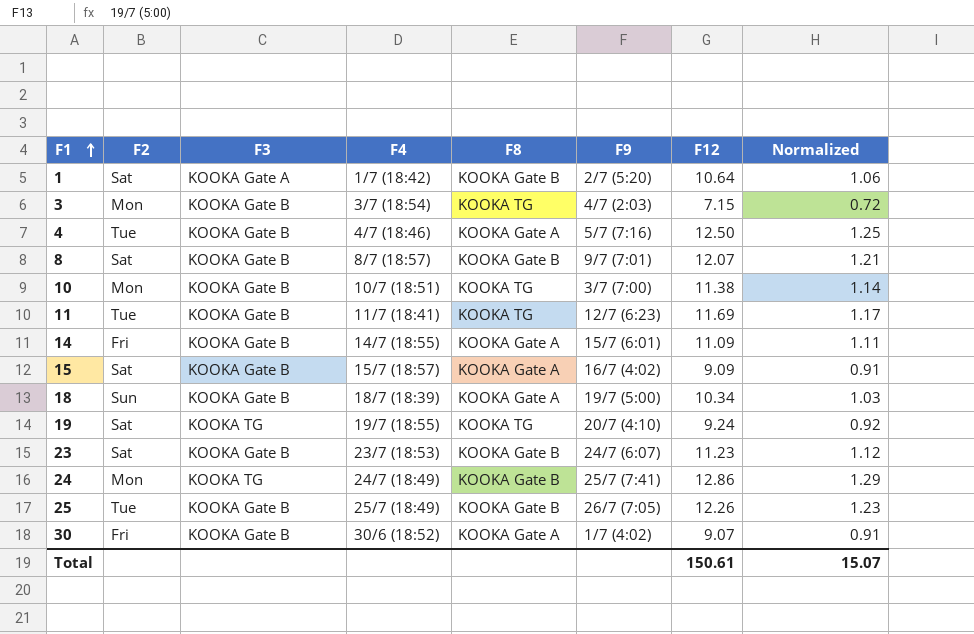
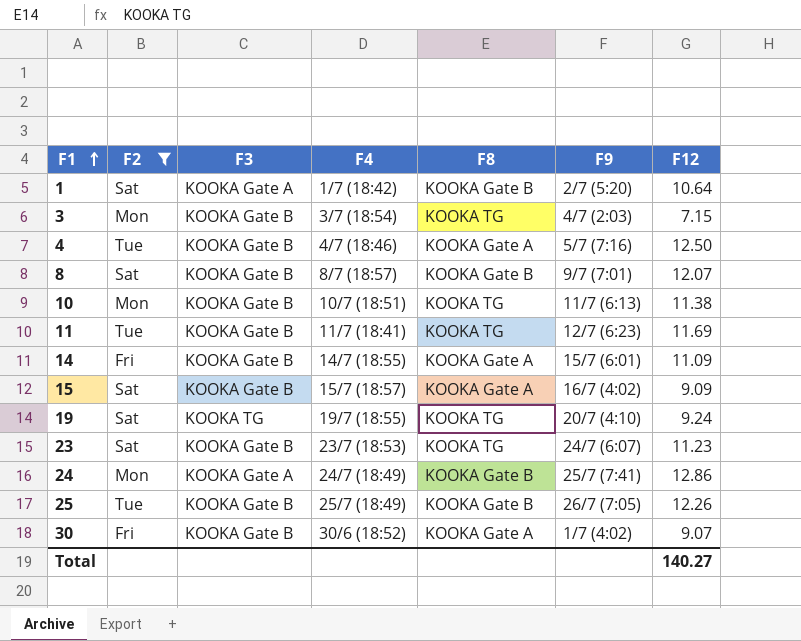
filter: none -> F2 != Sun
column Normalized | formula: [F12] * 0.1 -> none
10 | F9: 3/7 (7:00) -> 11/7 (6:13)
23 | F8: KOOKA Gate B -> KOOKA TG
24 | F3: KOOKA TG -> KOOKA Gate A
Total | F12: 150.61 -> 140.27

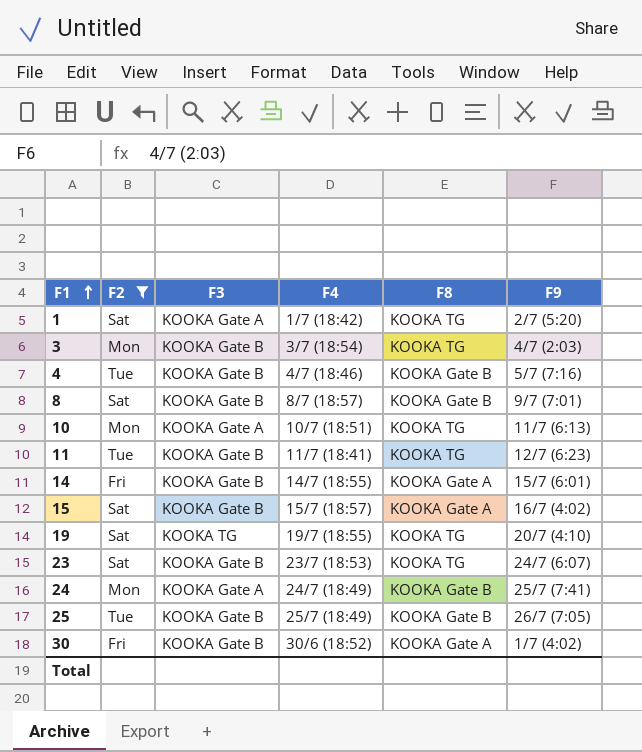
column F12 | position: 7 -> none
1 | F8: KOOKA Gate B -> KOOKA TG
4 | F8: KOOKA Gate A -> KOOKA Gate B
10 | F3: KOOKA Gate B -> KOOKA Gate A

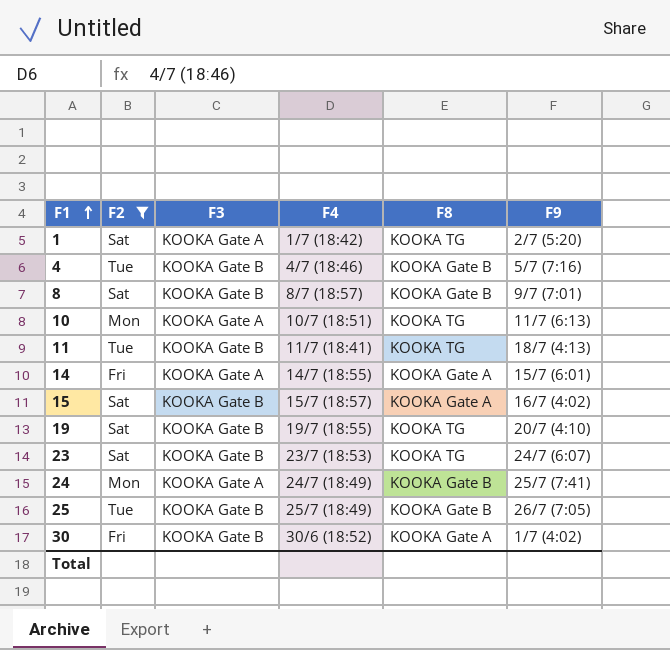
row 3: Mon | KOOKA Gate B | 3/7 (18:54) | KOOKA TG | 4/7 (2:03) -> none
11 | F9: 12/7 (6:23) -> 18/7 (4:13)
14 | F3: KOOKA Gate B -> KOOKA Gate A
19 | F3: KOOKA TG -> KOOKA Gate B

